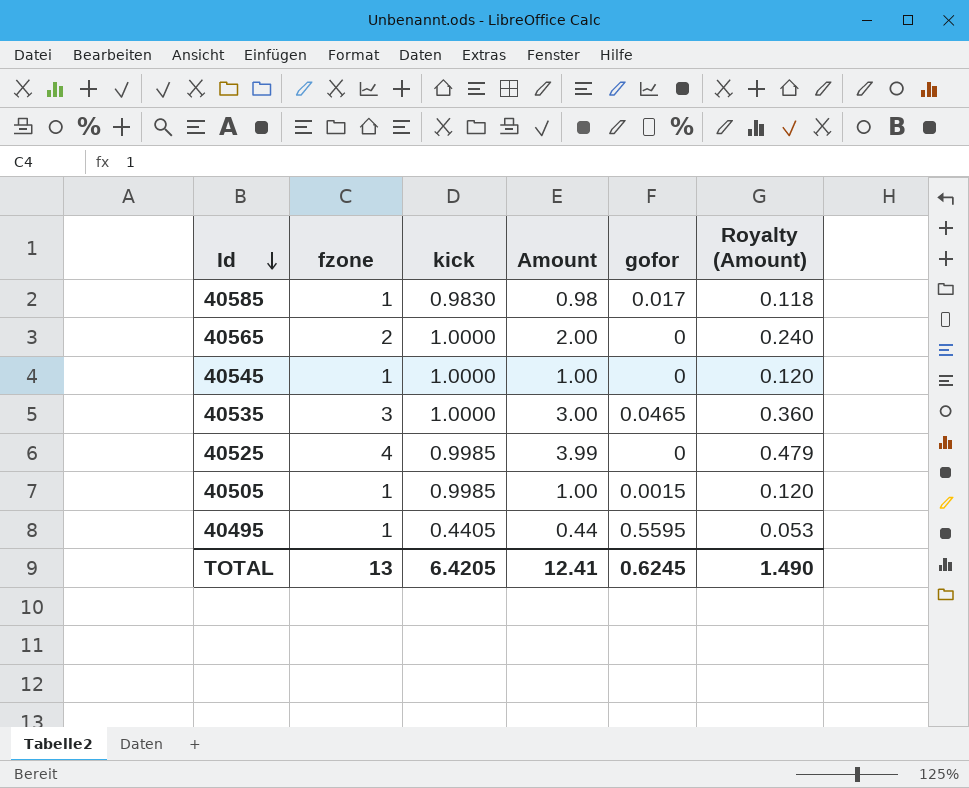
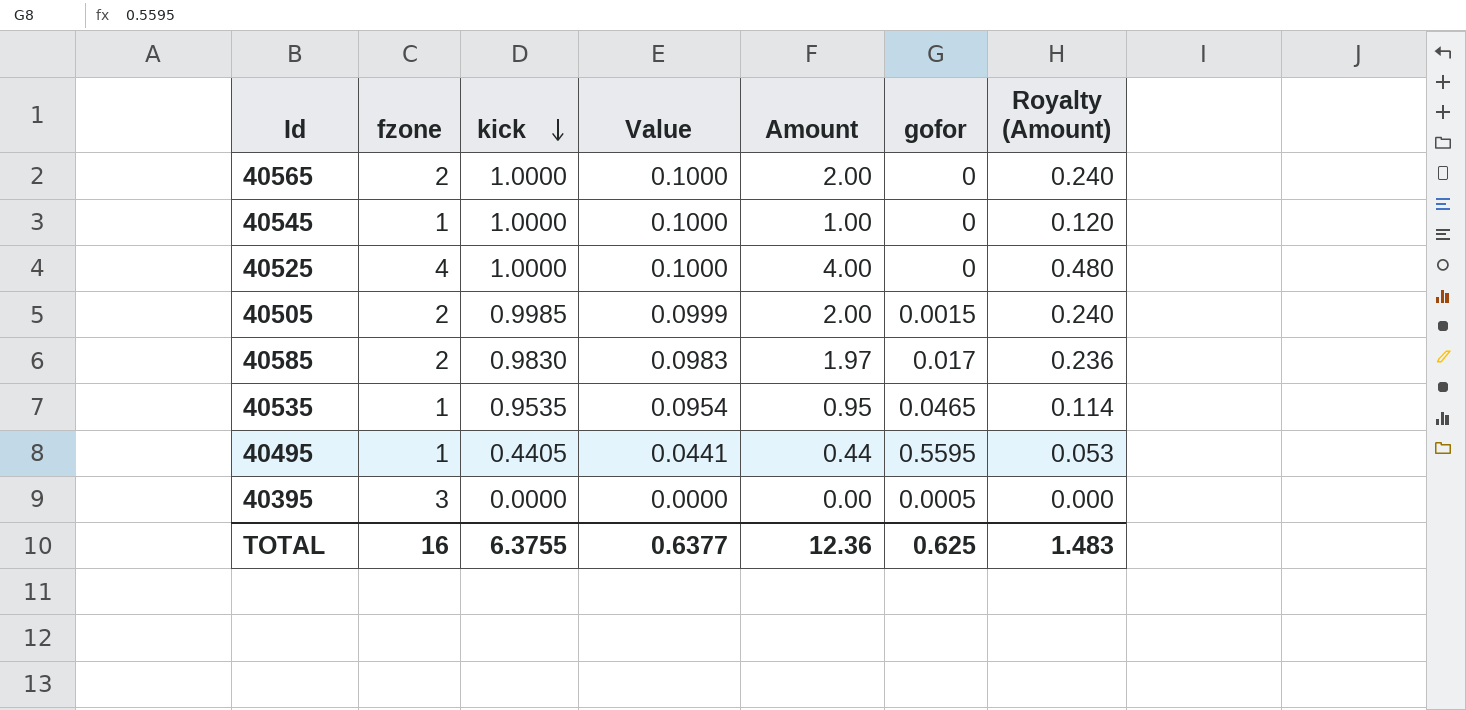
row order: Id descending -> kick descending
column Value | formula: none -> [kick] * 0.1
40525 | kick: 0.9985 -> 1.0000
40525 | Amount: 3.99 -> 4.00
40525 | Royalty (Amount): 0.479 -> 0.480
40505 | fzone: 1 -> 2
40505 | Amount: 1.00 -> 2.00
40505 | Royalty (Amount): 0.120 -> 0.240
40585 | fzone: 1 -> 2
40585 | Amount: 0.98 -> 1.97
40585 | Royalty (Amount): 0.118 -> 0.236
40535 | fzone: 3 -> 1
40535 | kick: 1.0000 -> 0.9535
40535 | Amount: 3.00 -> 0.95
40535 | Royalty (Amount): 0.360 -> 0.114
row 40395: none -> 3 | 0.0000 | 0.0000 | 0.00 | 0.0005 | 0.000
TOTAL | fzone: 13 -> 16
TOTAL | kick: 6.4205 -> 6.3755
TOTAL | Amount: 12.41 -> 12.36
TOTAL | gofor: 0.6245 -> 0.625
TOTAL | Royalty (Amount): 1.490 -> 1.483

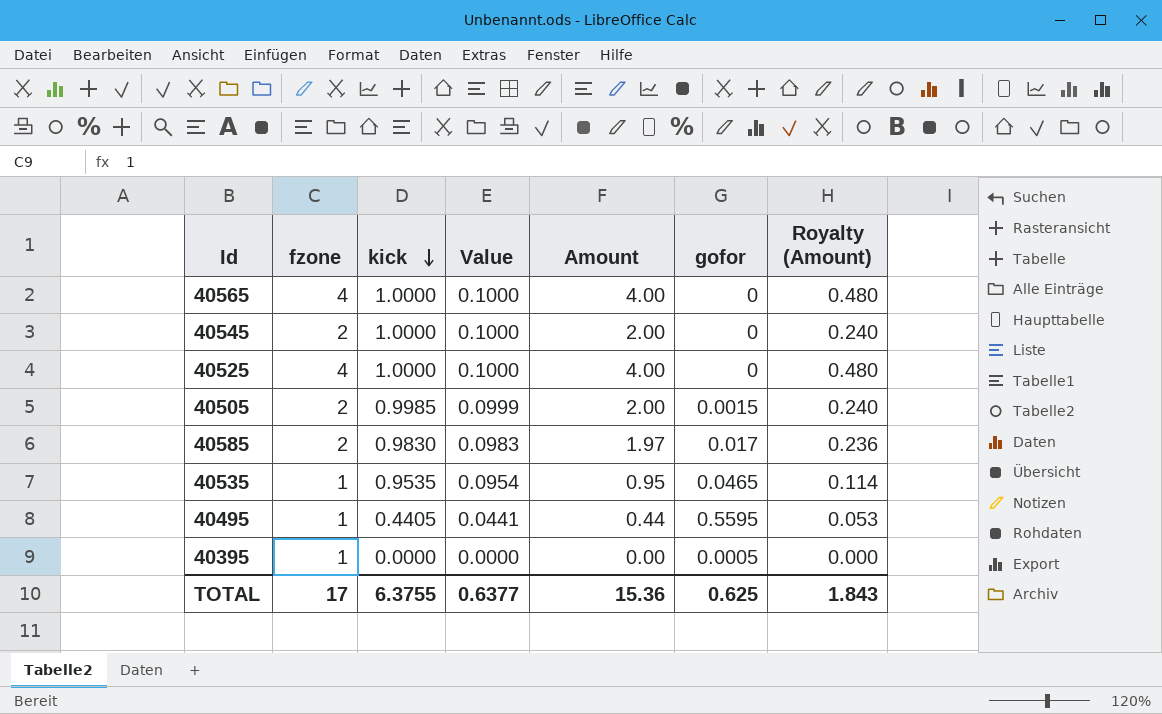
40565 | fzone: 2 -> 4
40565 | Amount: 2.00 -> 4.00
40565 | Royalty (Amount): 0.240 -> 0.480
40545 | fzone: 1 -> 2
40545 | Amount: 1.00 -> 2.00
40545 | Royalty (Amount): 0.120 -> 0.240
40395 | fzone: 3 -> 1
TOTAL | fzone: 16 -> 17
TOTAL | Amount: 12.36 -> 15.36
TOTAL | Royalty (Amount): 1.483 -> 1.843

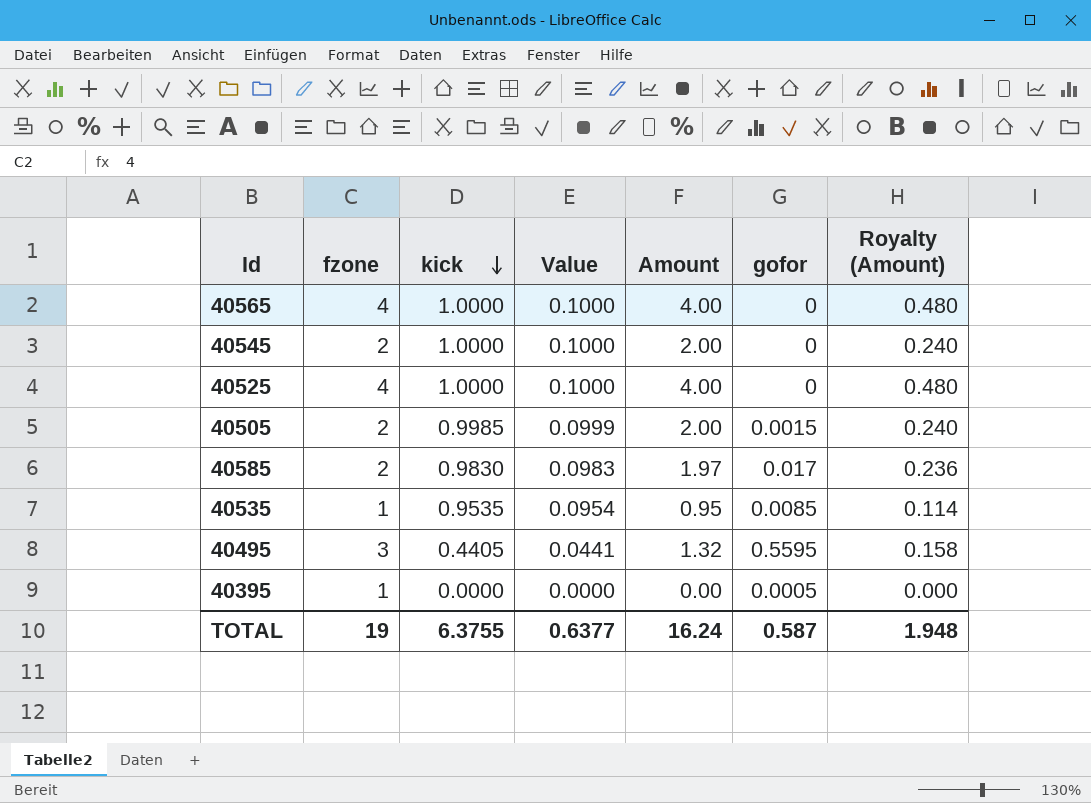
40535 | gofor: 0.0465 -> 0.0085
40495 | fzone: 1 -> 3
40495 | Amount: 0.44 -> 1.32
40495 | Royalty (Amount): 0.053 -> 0.158
TOTAL | fzone: 17 -> 19
TOTAL | Amount: 15.36 -> 16.24
TOTAL | gofor: 0.625 -> 0.587
TOTAL | Royalty (Amount): 1.843 -> 1.948

